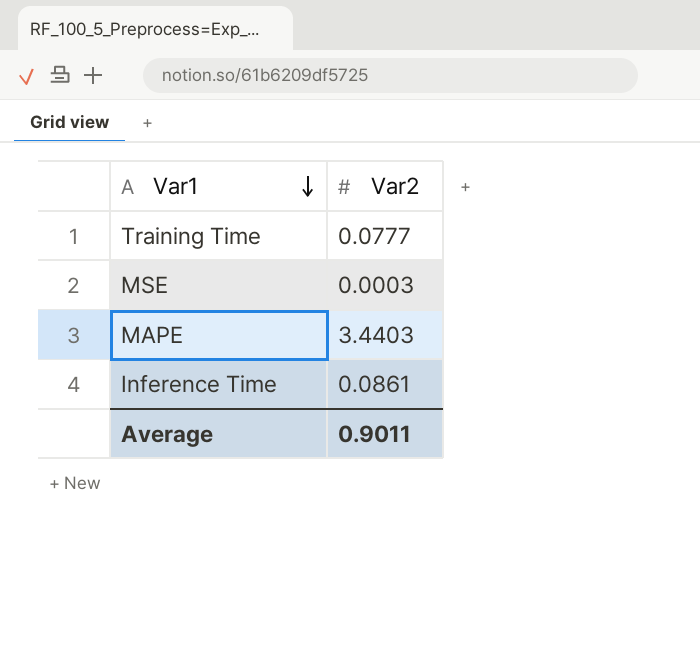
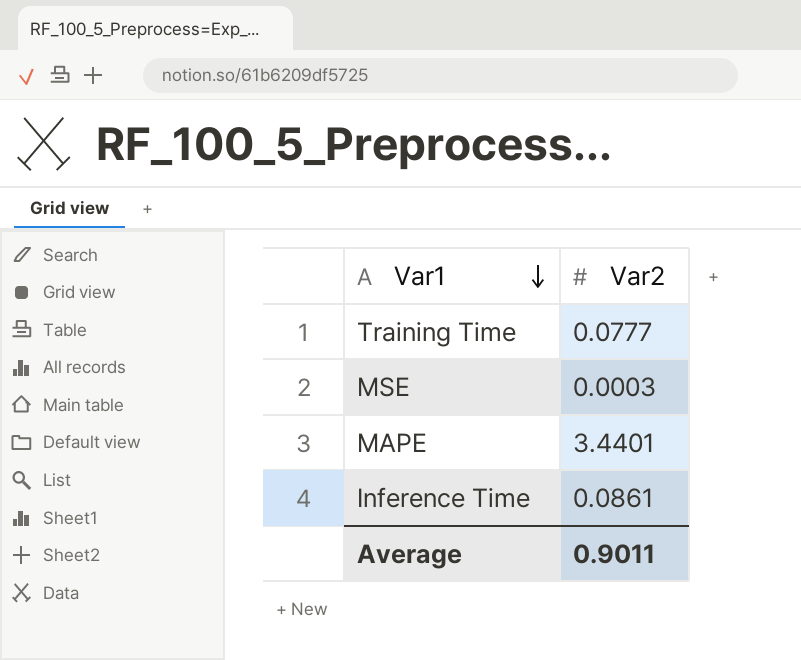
MAPE | Var2: 3.4403 -> 3.4401

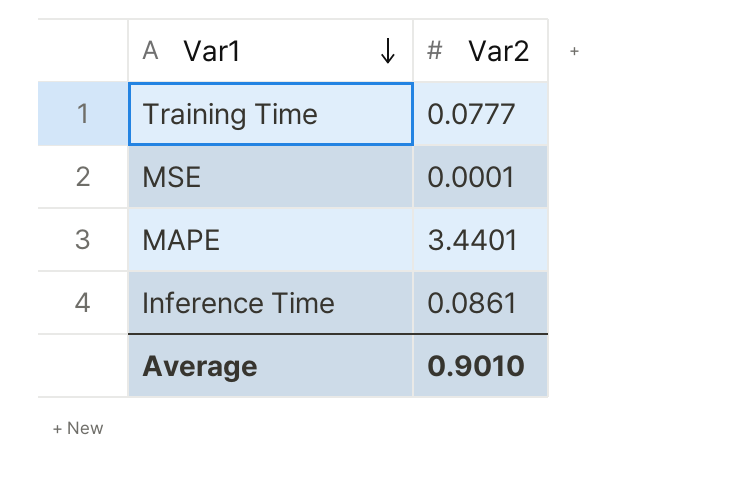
MSE | Var2: 0.0003 -> 0.0001
Average | Var2: 0.9011 -> 0.9010

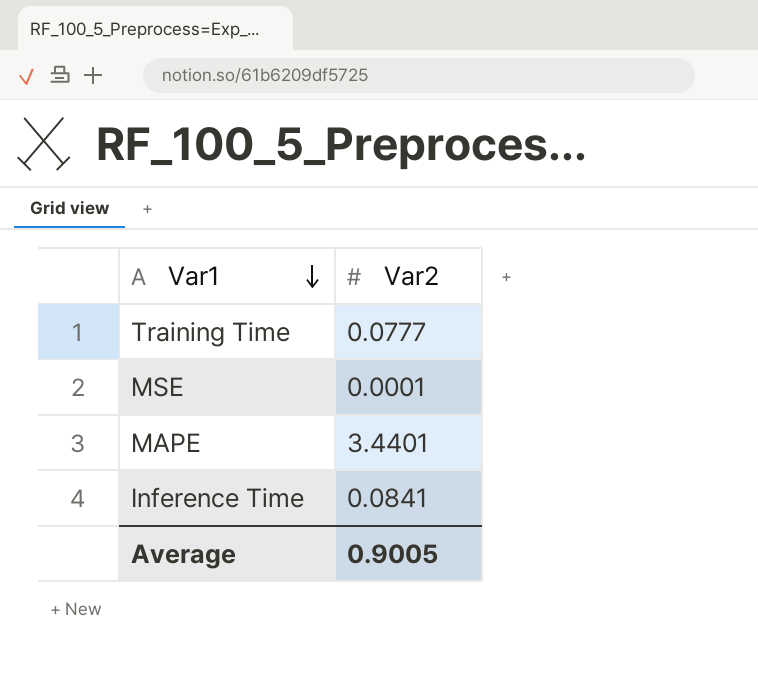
Inference Time | Var2: 0.0861 -> 0.0841
Average | Var2: 0.9010 -> 0.9005

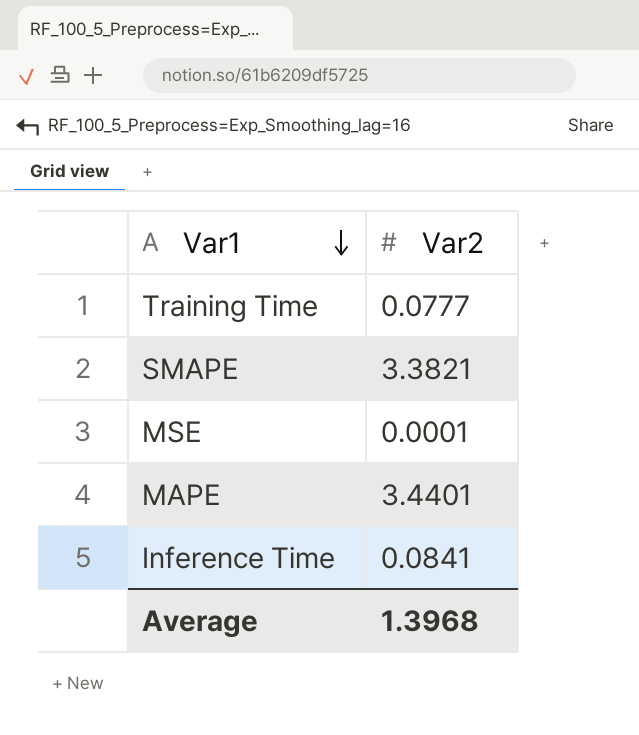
row SMAPE: none -> 3.3821
Average | Var2: 0.9005 -> 1.3968

